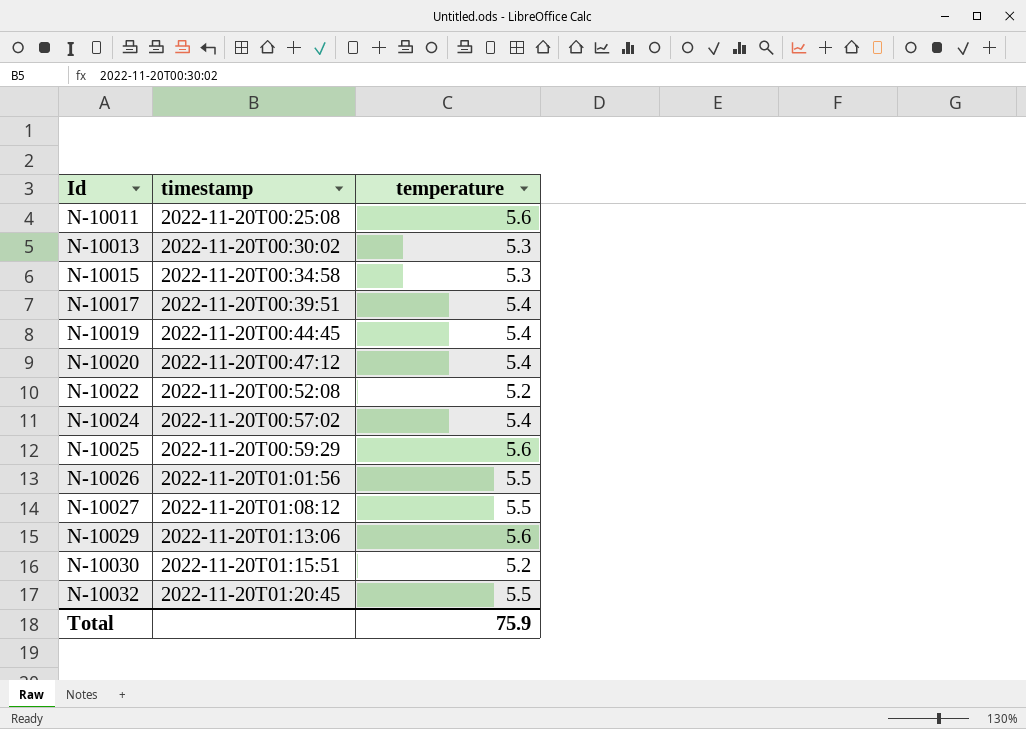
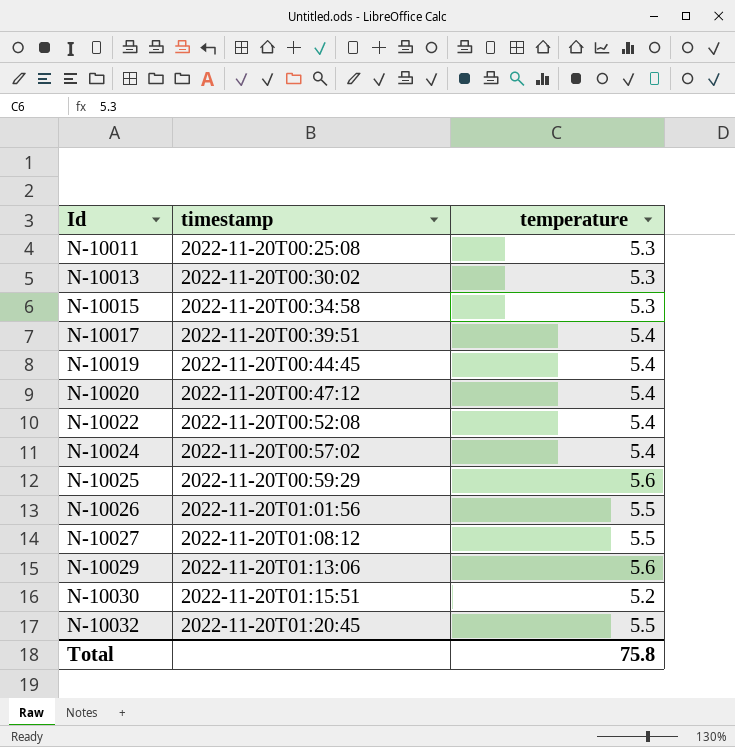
N-10011 | temperature: 5.6 -> 5.3
N-10022 | temperature: 5.2 -> 5.4
Total | temperature: 75.9 -> 75.8

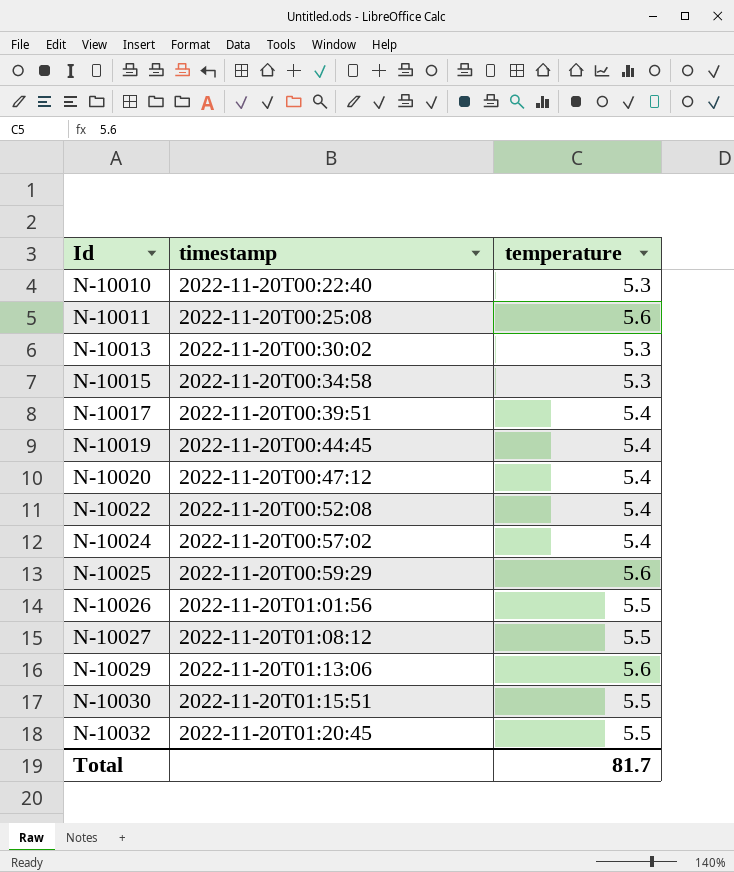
row N-10010: none -> 2022-11-20T00:22:40 | 5.3
N-10011 | temperature: 5.3 -> 5.6
N-10030 | temperature: 5.2 -> 5.5
Total | temperature: 75.8 -> 81.7

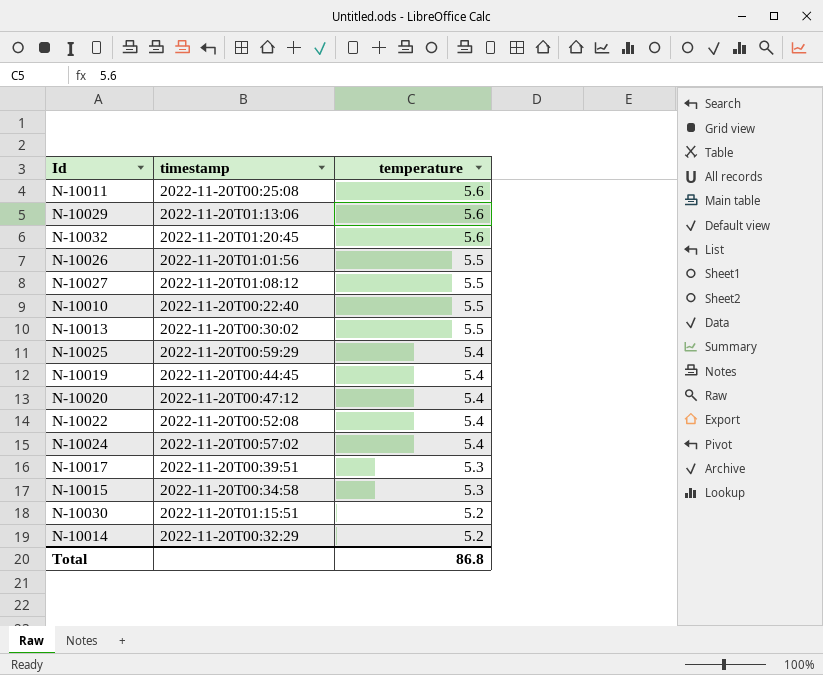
row order: Id ascending -> temperature descending
N-10032 | temperature: 5.5 -> 5.6
N-10010 | temperature: 5.3 -> 5.5
N-10013 | temperature: 5.3 -> 5.5
N-10025 | temperature: 5.6 -> 5.4
N-10017 | temperature: 5.4 -> 5.3
N-10030 | temperature: 5.5 -> 5.2
row N-10014: none -> 2022-11-20T00:32:29 | 5.2
Total | temperature: 81.7 -> 86.8

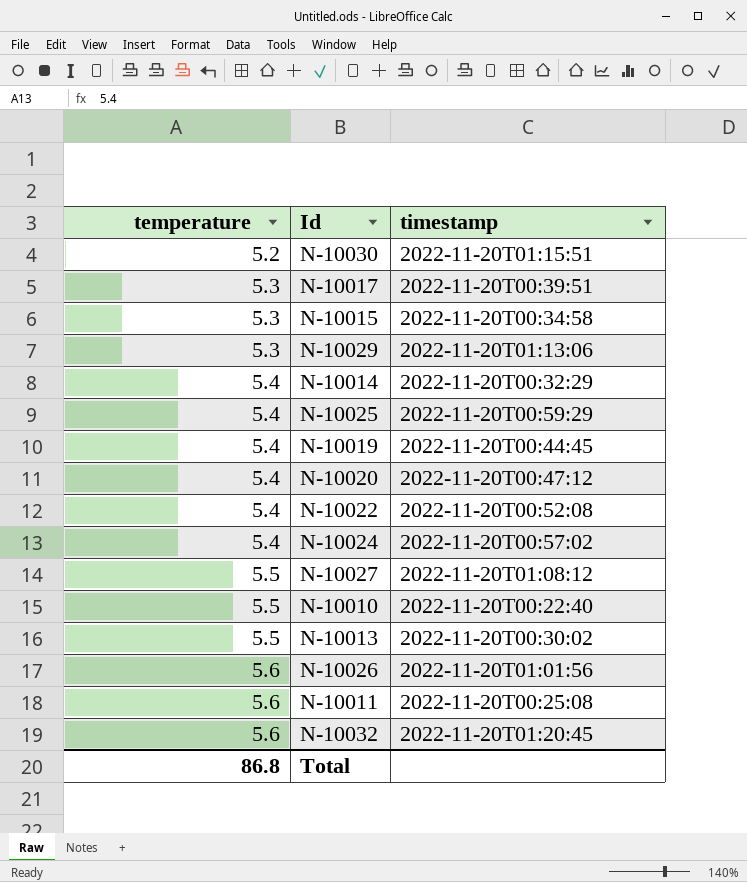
row order: temperature descending -> temperature ascending
column temperature | position: 3 -> 1
N-10029 | temperature: 5.6 -> 5.3
N-10014 | temperature: 5.2 -> 5.4
N-10026 | temperature: 5.5 -> 5.6

